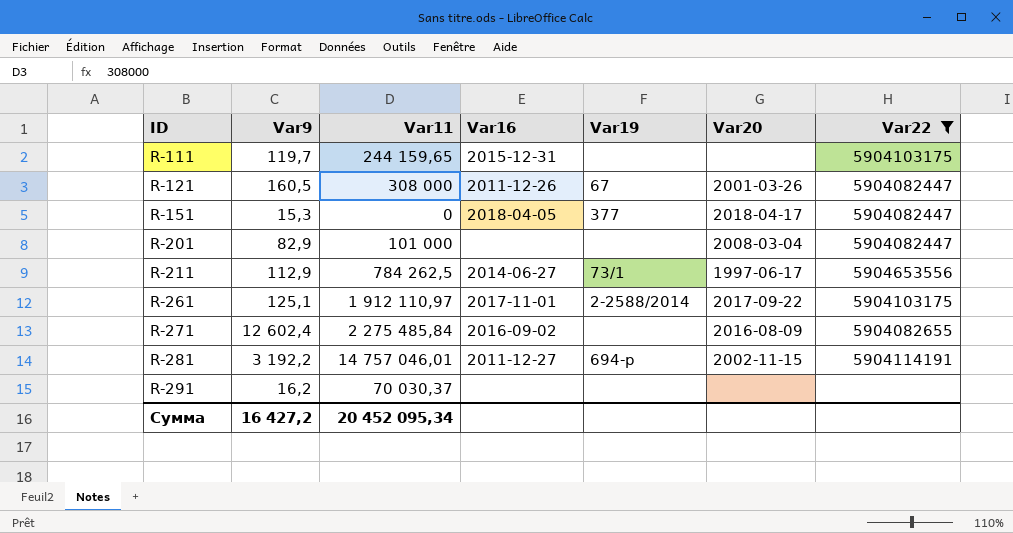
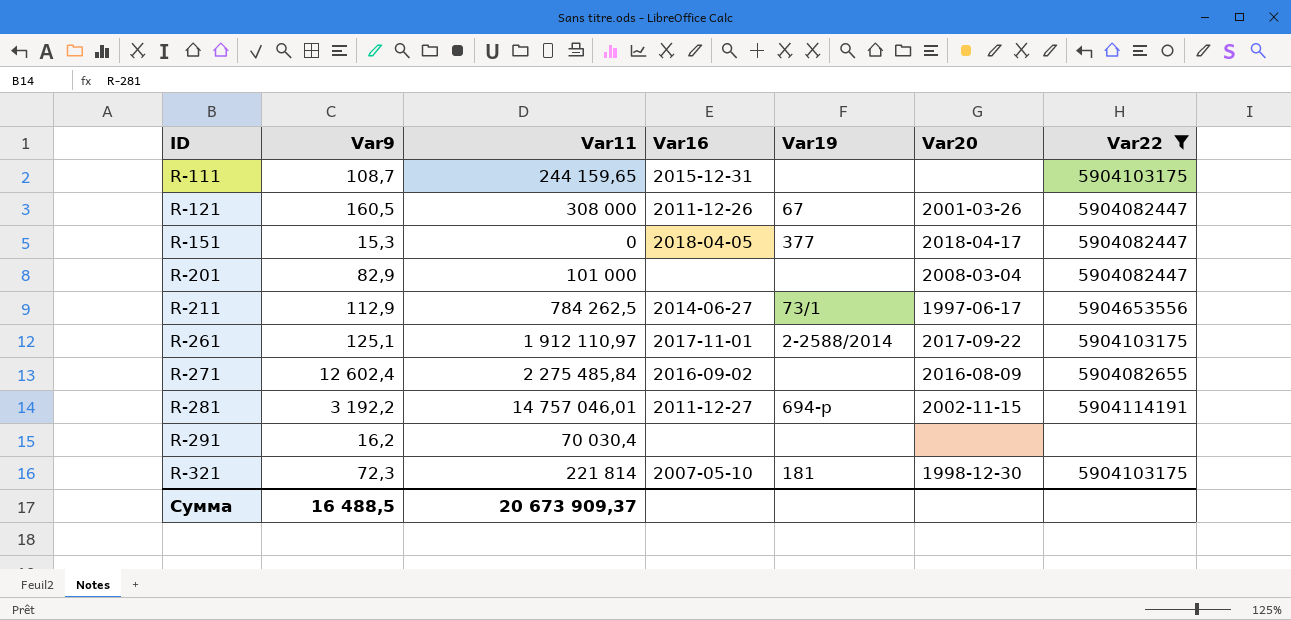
R-111 | Var9: 119,7 -> 108,7
R-291 | Var11: 70 030,37 -> 70 030,4
row R-321: none -> 72,3 | 221 814 | 2007-05-10 | 181 | 1998-12-30 | 5904103175
Сумма | Var9: 16 427,2 -> 16 488,5
Сумма | Var11: 20 452 095,34 -> 20 673 909,37

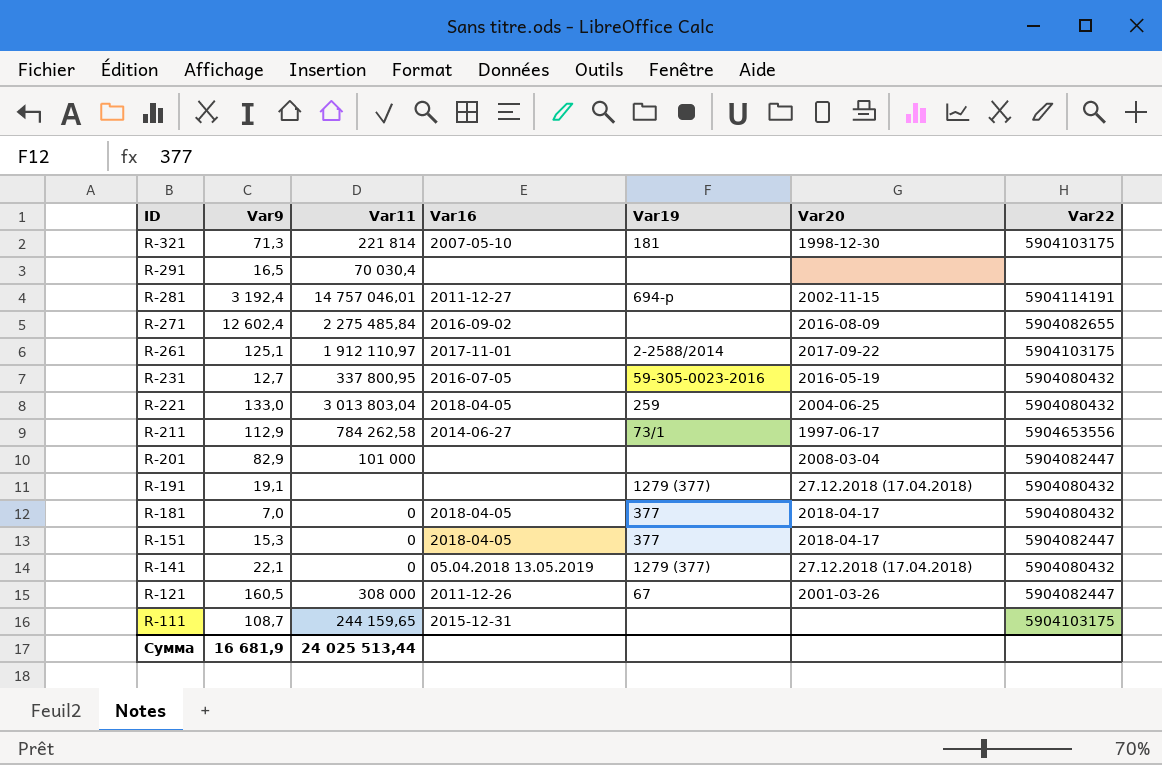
filter: Var22 != 5904080432 -> none
row order: ID ascending -> ID descending
R-321 | Var9: 72,3 -> 71,3
R-291 | Var9: 16,2 -> 16,5
R-281 | Var9: 3 192,2 -> 3 192,4
R-211 | Var11: 784 262,5 -> 784 262,58
Сумма | Var9: 16 488,5 -> 16 681,9
Сумма | Var11: 20 673 909,37 -> 24 025 513,44

